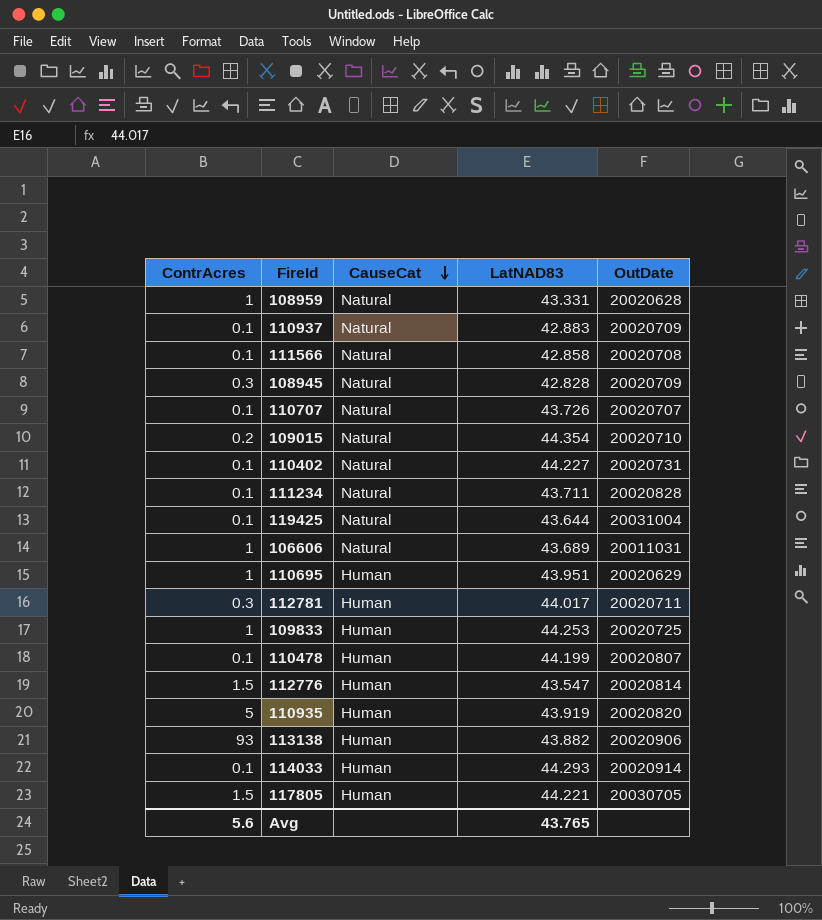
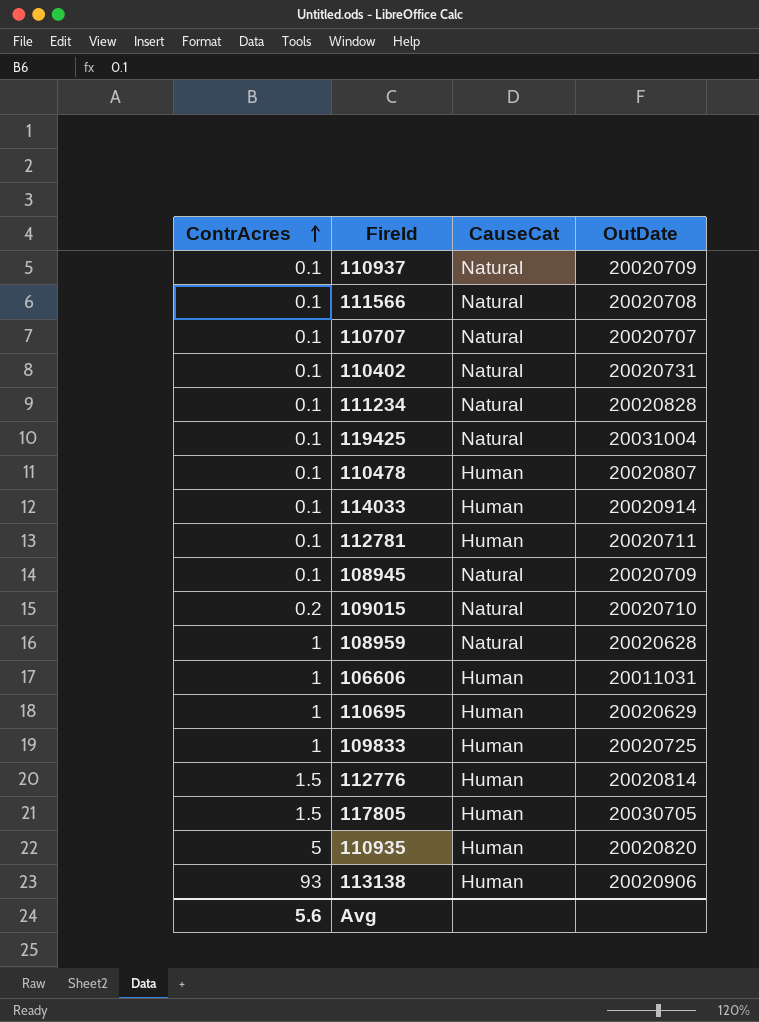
row order: CauseCat descending -> ContrAcres ascending
column LatNAD83 | position: 4 -> none
112781 | ContrAcres: 0.3 -> 0.1
108945 | ContrAcres: 0.3 -> 0.1
106606 | CauseCat: Natural -> Human

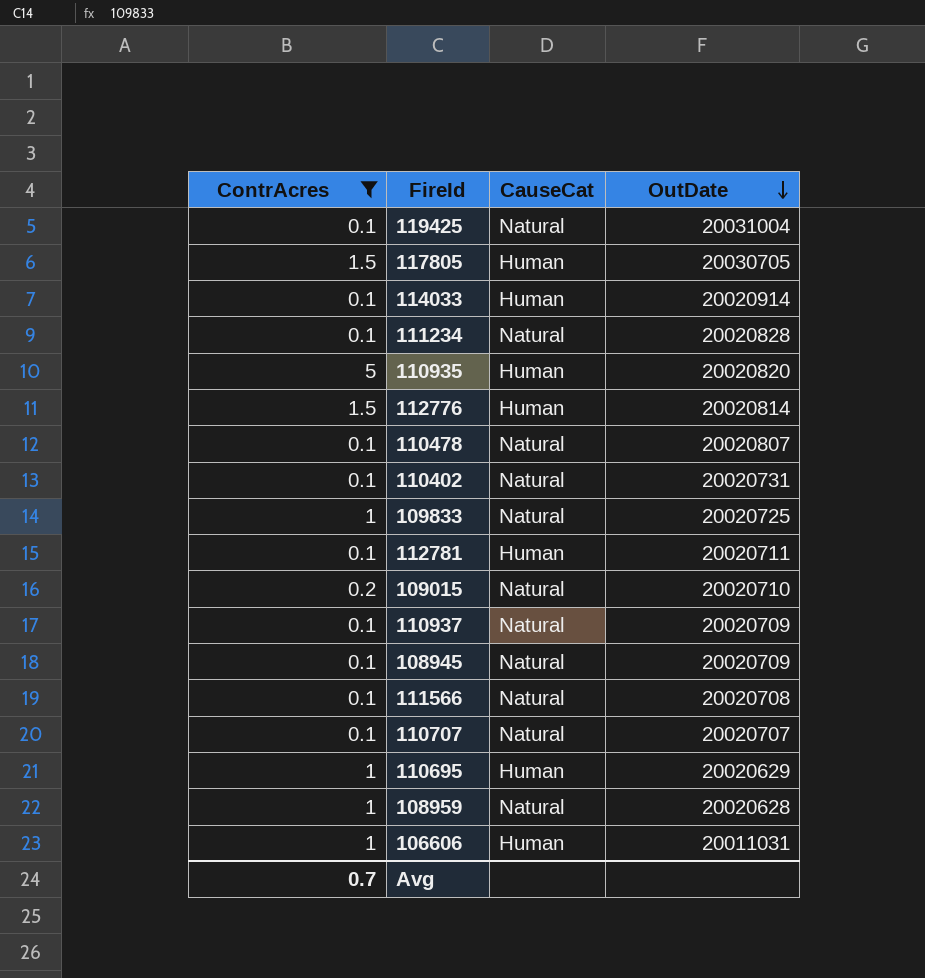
filter: none -> ContrAcres != 93
row order: ContrAcres ascending -> OutDate descending
110478 | CauseCat: Human -> Natural
109833 | CauseCat: Human -> Natural
Avg | ContrAcres: 5.6 -> 0.7

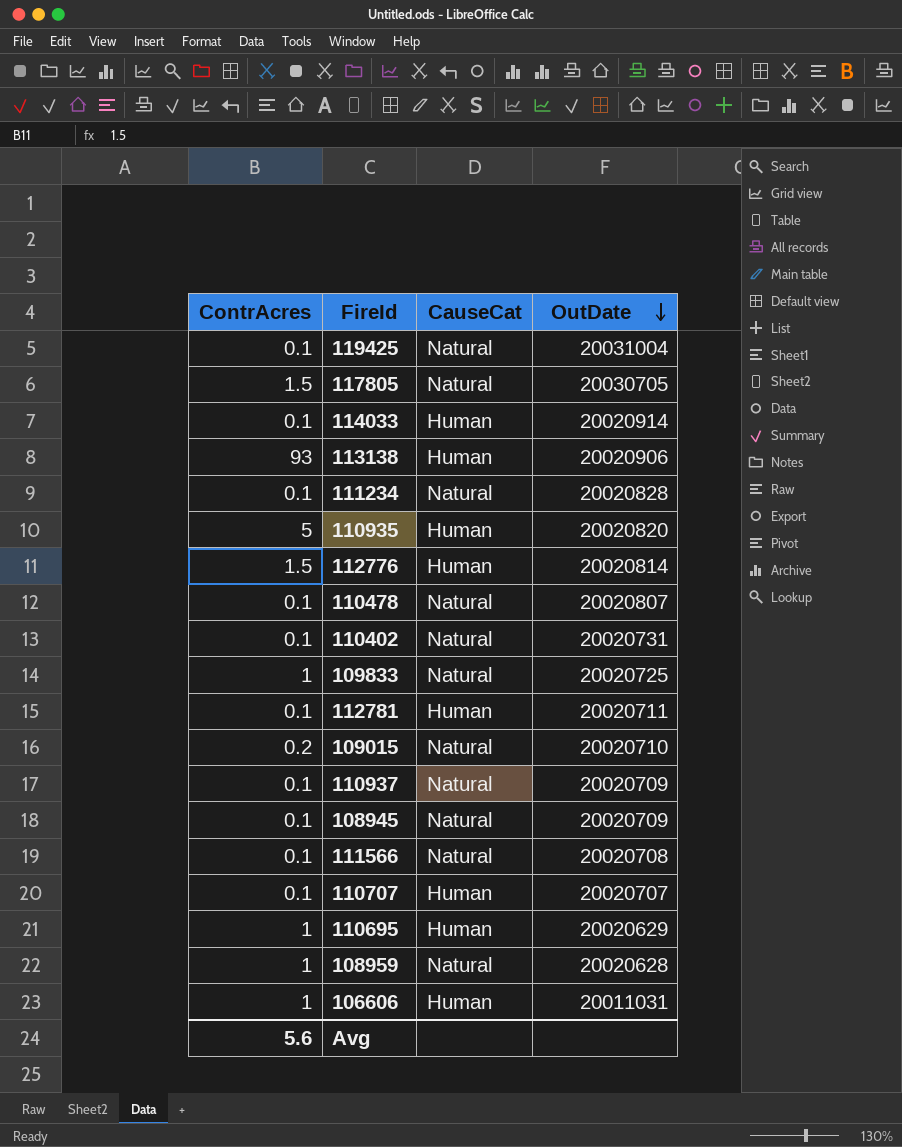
filter: ContrAcres != 93 -> none
117805 | CauseCat: Human -> Natural
110707 | CauseCat: Natural -> Human
Avg | ContrAcres: 0.7 -> 5.6

